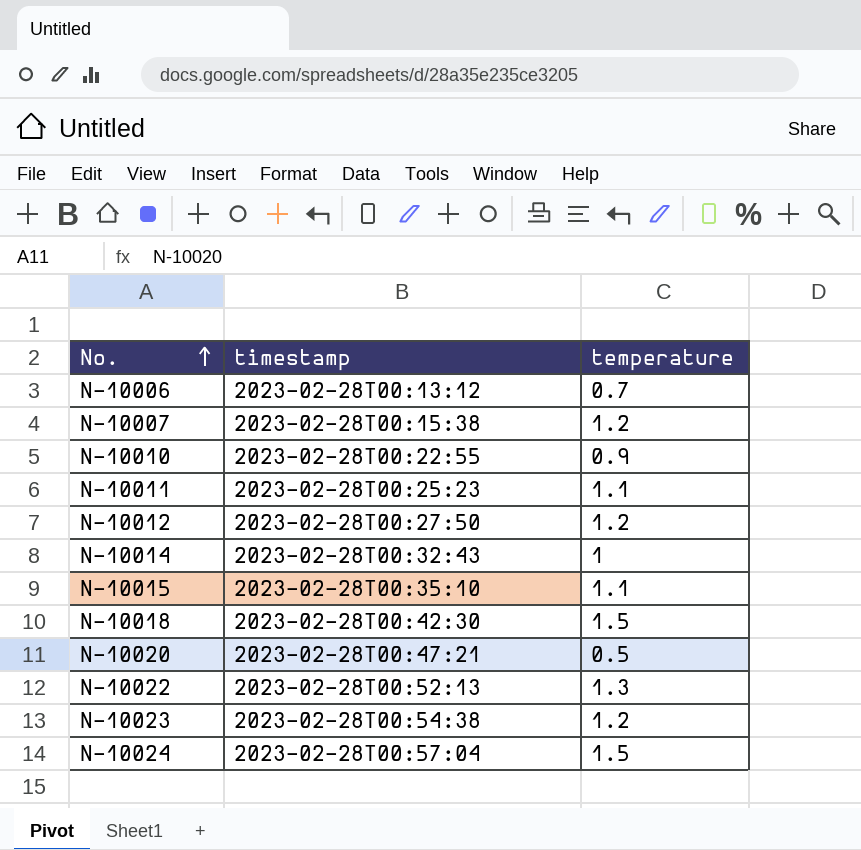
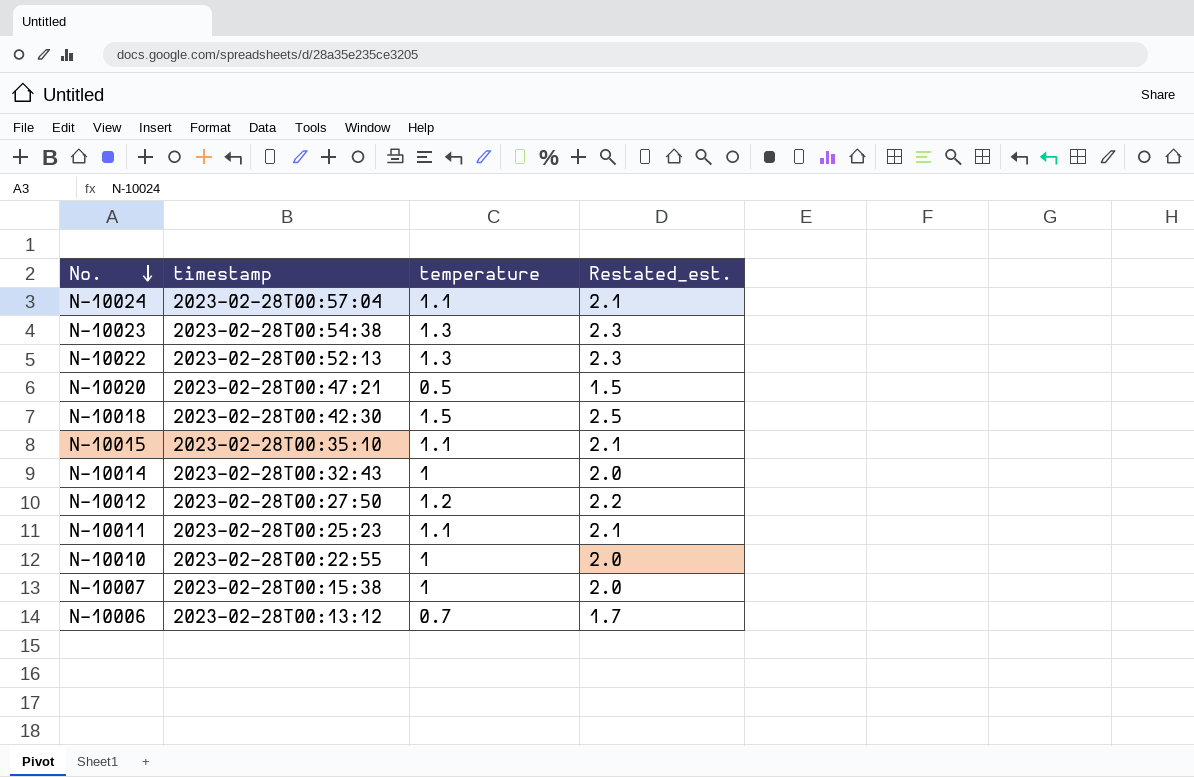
row order: No. ascending -> No. descending
column Restated_est. | formula: none -> [temperature] + 1
N-10024 | temperature: 1.5 -> 1.1
N-10023 | temperature: 1.2 -> 1.3
N-10010 | temperature: 0.9 -> 1
N-10007 | temperature: 1.2 -> 1

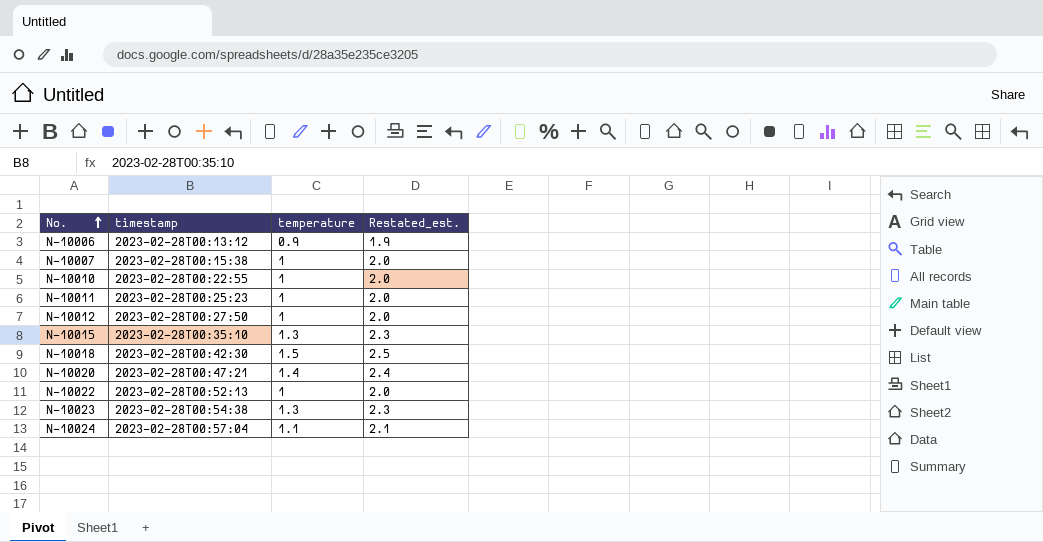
row order: No. descending -> No. ascending
row N-10014: 2023-02-28T00:32:43 | 1 | 2.0 -> none
N-10006 | temperature: 0.7 -> 0.9
N-10006 | Restated_est.: 1.7 -> 1.9
N-10011 | temperature: 1.1 -> 1
N-10011 | Restated_est.: 2.1 -> 2.0
N-10012 | temperature: 1.2 -> 1
N-10012 | Restated_est.: 2.2 -> 2.0
N-10015 | temperature: 1.1 -> 1.3
N-10015 | Restated_est.: 2.1 -> 2.3
N-10020 | temperature: 0.5 -> 1.4
N-10020 | Restated_est.: 1.5 -> 2.4
N-10022 | temperature: 1.3 -> 1
N-10022 | Restated_est.: 2.3 -> 2.0

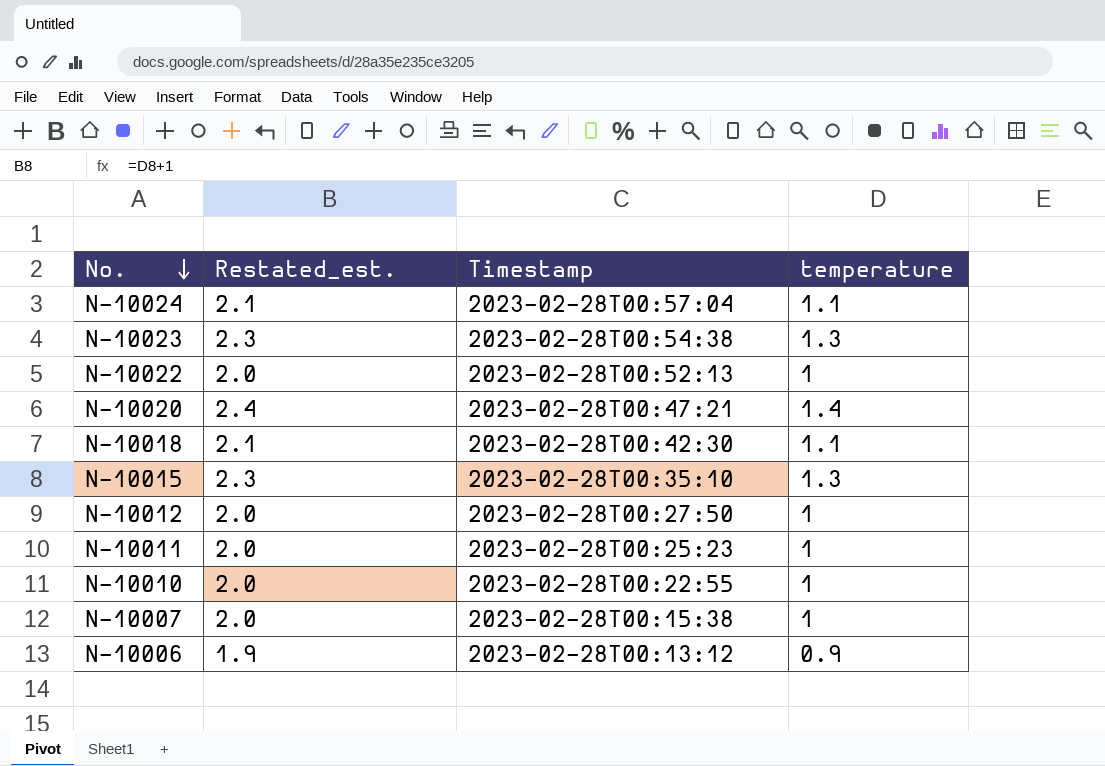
row order: No. ascending -> No. descending
column Restated_est. | position: 4 -> 2
column name: timestamp -> Timestamp
N-10018 | Restated_est.: 2.5 -> 2.1
N-10018 | temperature: 1.5 -> 1.1

